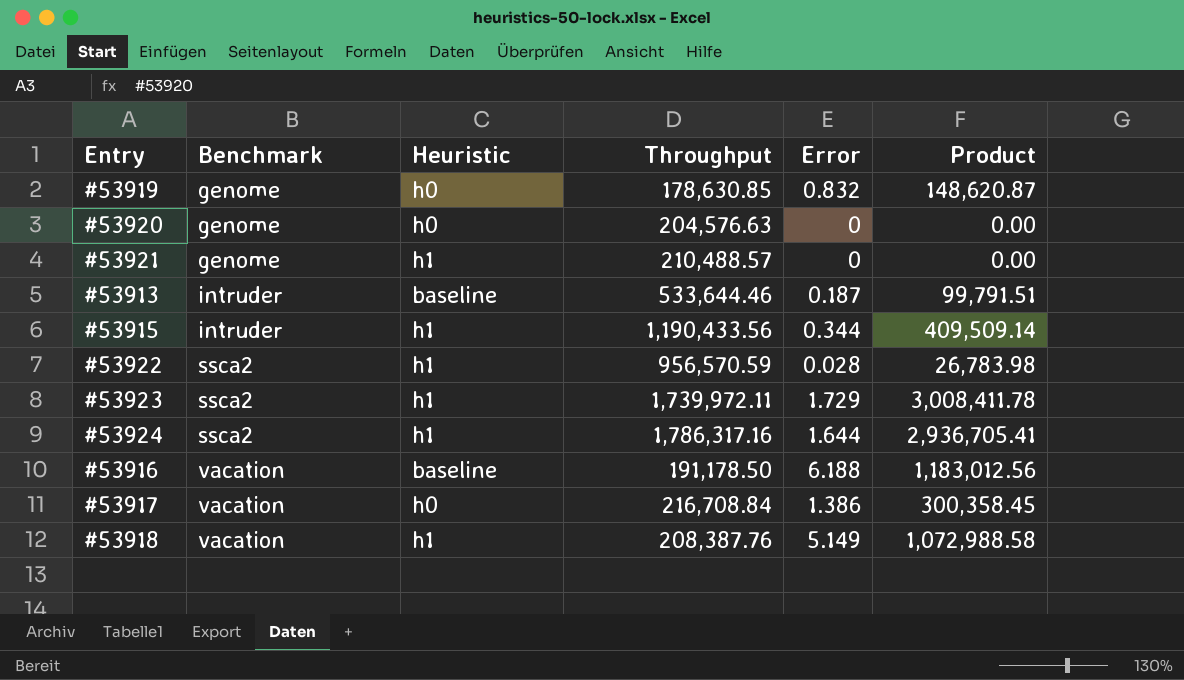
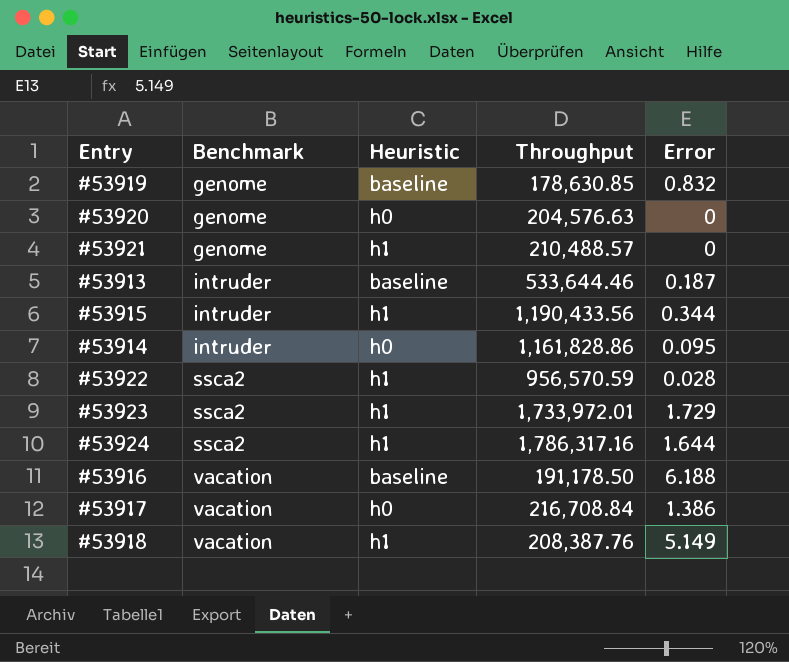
column Product | formula: [Throughput] * [Error] -> none
#53919 | Heuristic: h0 -> baseline
row #53914: none -> intruder | h0 | 1,161,828.86 | 0.095
#53923 | Throughput: 1,739,972.11 -> 1,733,972.01

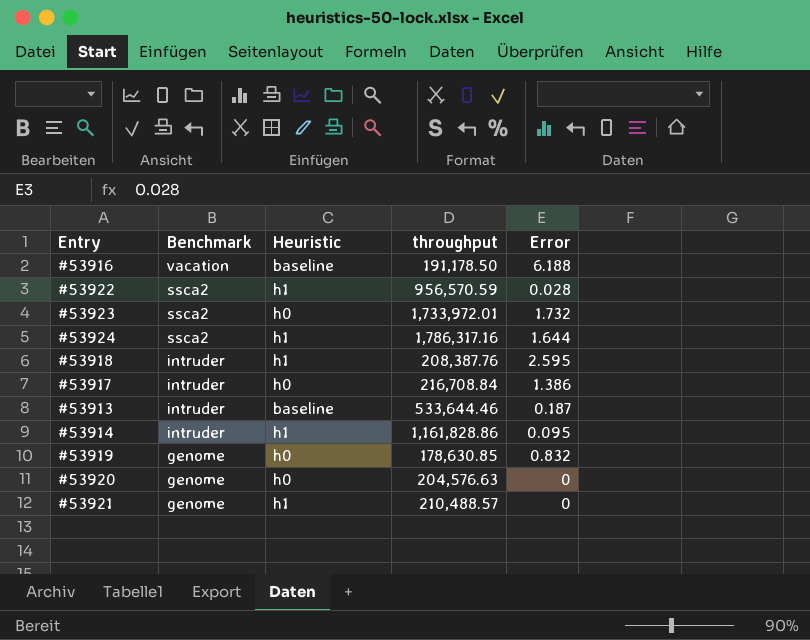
row order: Benchmark ascending -> Benchmark descending
column name: Throughput -> throughput
row #53915: intruder | h1 | 1,190,433.56 | 0.344 -> none
#53923 | Heuristic: h1 -> h0
#53923 | Error: 1.729 -> 1.732
#53918 | Benchmark: vacation -> intruder
#53918 | Error: 5.149 -> 2.595
#53917 | Benchmark: vacation -> intruder
#53914 | Heuristic: h0 -> h1
#53919 | Heuristic: baseline -> h0

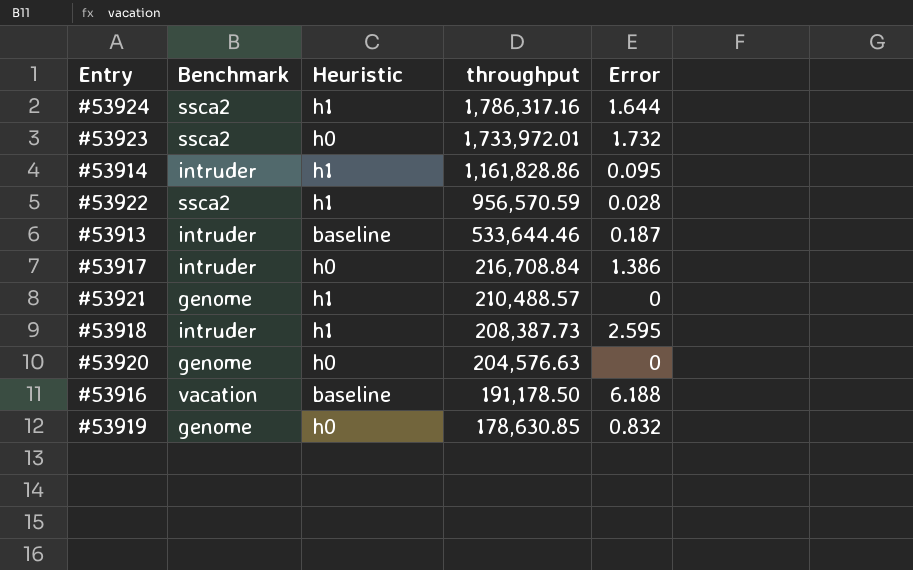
row order: Benchmark descending -> throughput descending
#53918 | throughput: 208,387.76 -> 208,387.73

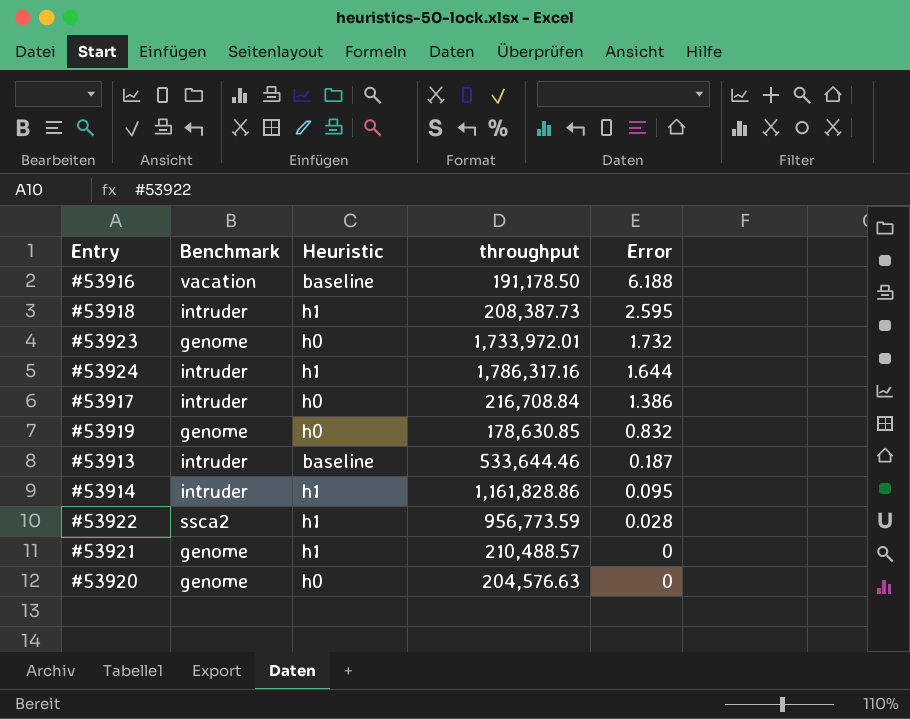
row order: throughput descending -> Error descending
#53923 | Benchmark: ssca2 -> genome
#53924 | Benchmark: ssca2 -> intruder
#53922 | throughput: 956,570.59 -> 956,773.59

